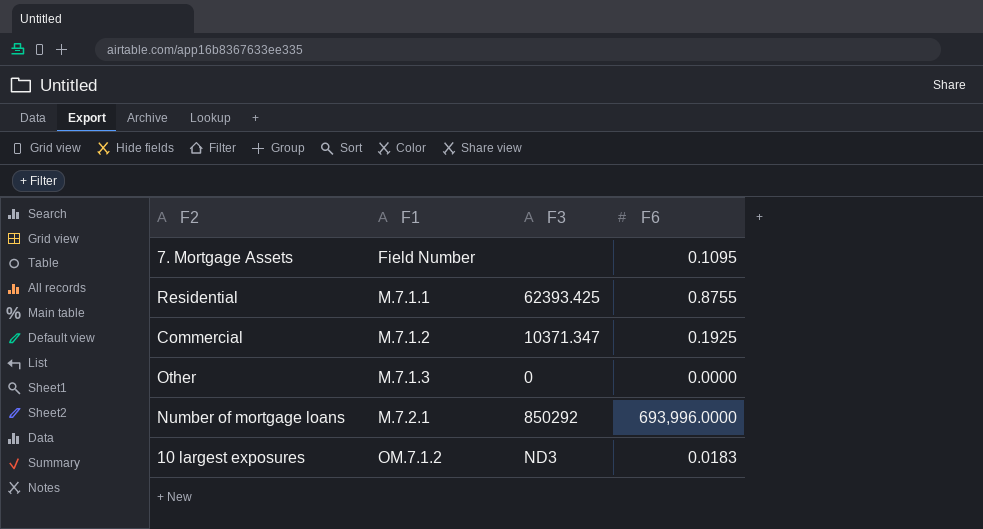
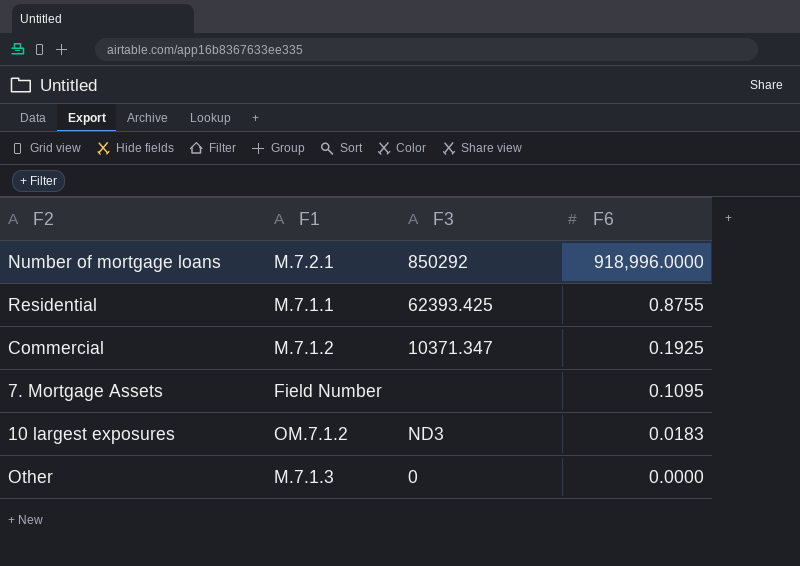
row order: F1 ascending -> F6 descending
Number of mortgage loans | F6: 693,996.0000 -> 918,996.0000

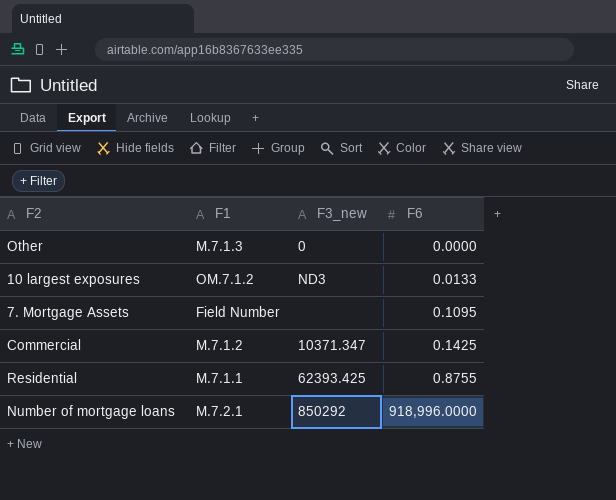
row order: F6 descending -> F6 ascending
column name: F3 -> F3_new
10 largest exposures | F6: 0.0183 -> 0.0133
Commercial | F6: 0.1925 -> 0.1425

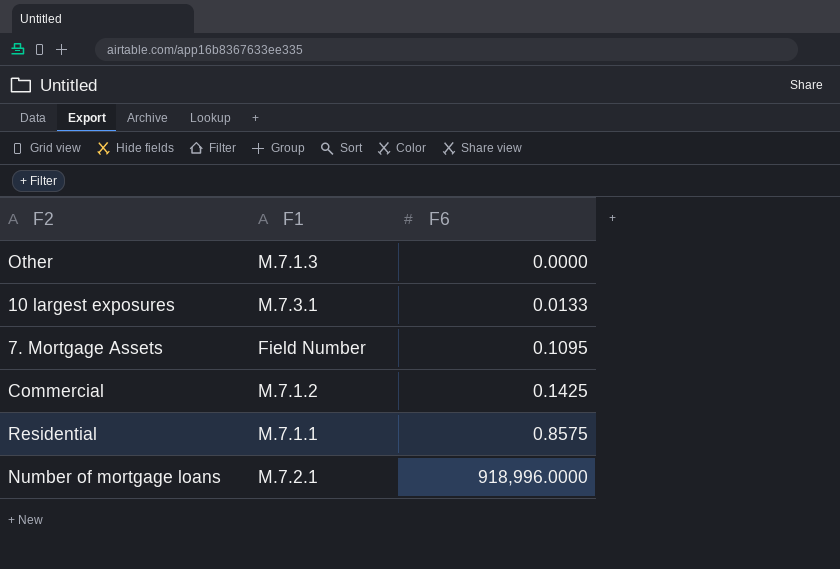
column F3_new | position: 3 -> none
10 largest exposures | F1: OM.7.1.2 -> M.7.3.1
Residential | F6: 0.8755 -> 0.8575

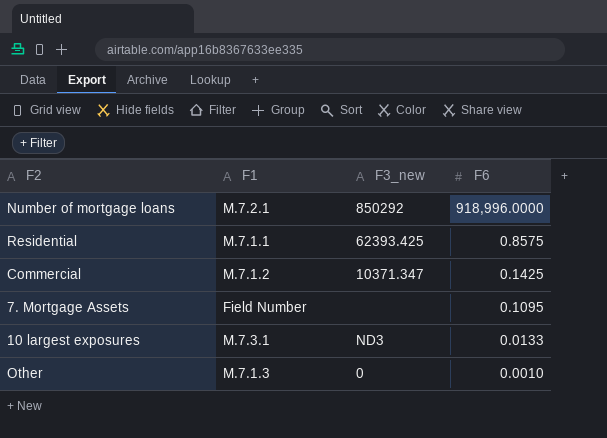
row order: F6 ascending -> F6 descending
column F3_new | position: none -> 3
Other | F6: 0.0000 -> 0.0010

